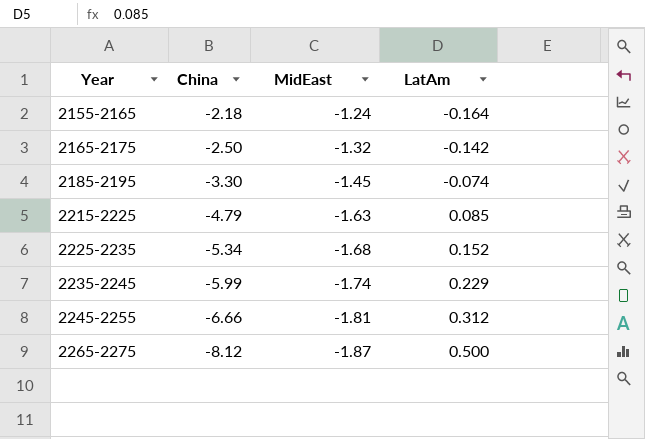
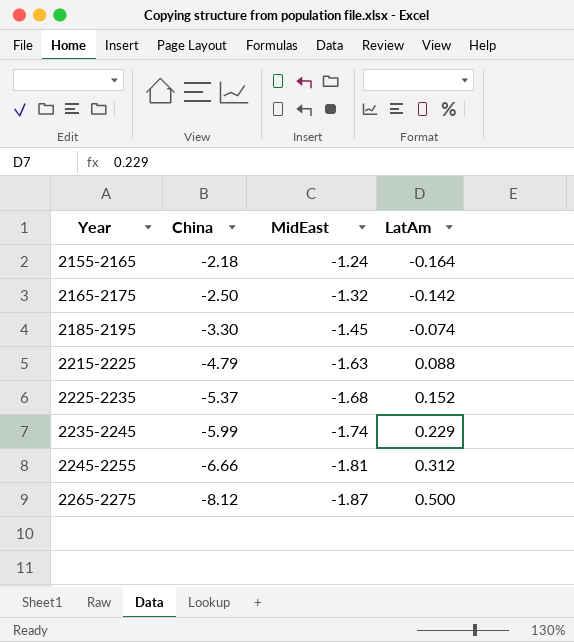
2215-2225 | LatAm: 0.085 -> 0.088
2225-2235 | China: -5.34 -> -5.37

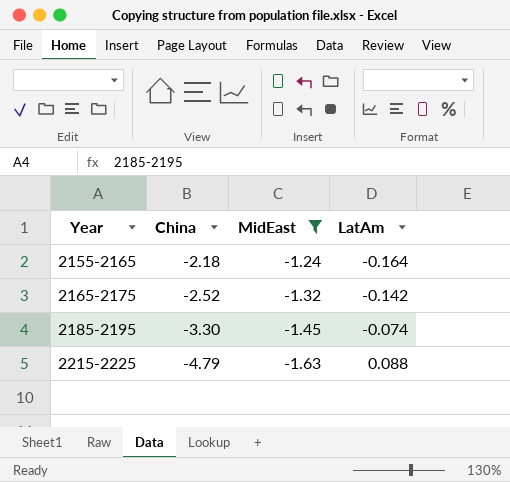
filter: none -> MidEast >= -1.63
2165-2175 | China: -2.50 -> -2.52

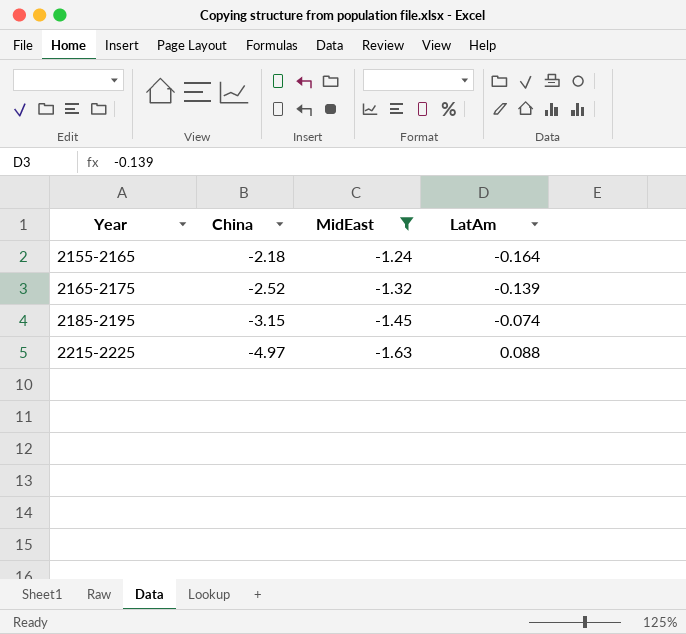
2165-2175 | LatAm: -0.142 -> -0.139
2185-2195 | China: -3.30 -> -3.15
2215-2225 | China: -4.79 -> -4.97

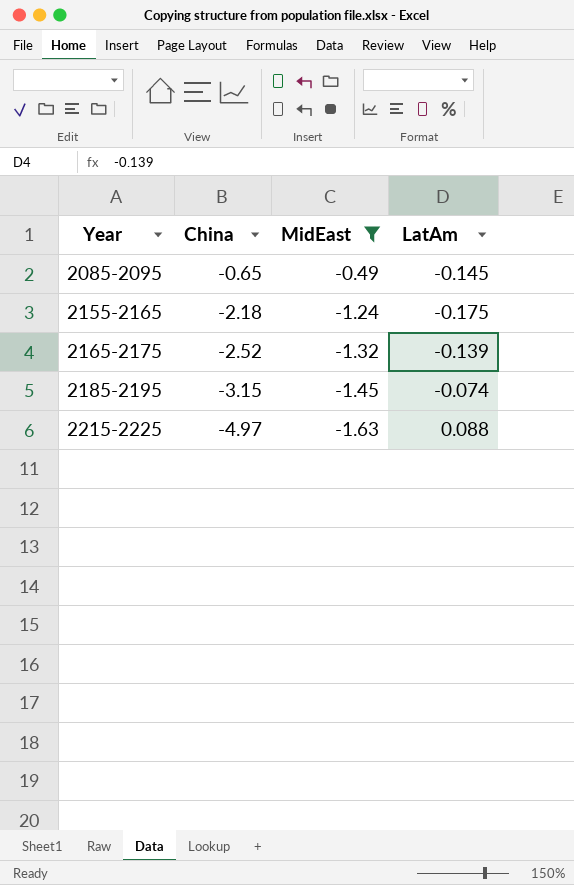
row 2085-2095: none -> -0.65 | -0.49 | -0.145
2155-2165 | LatAm: -0.164 -> -0.175

